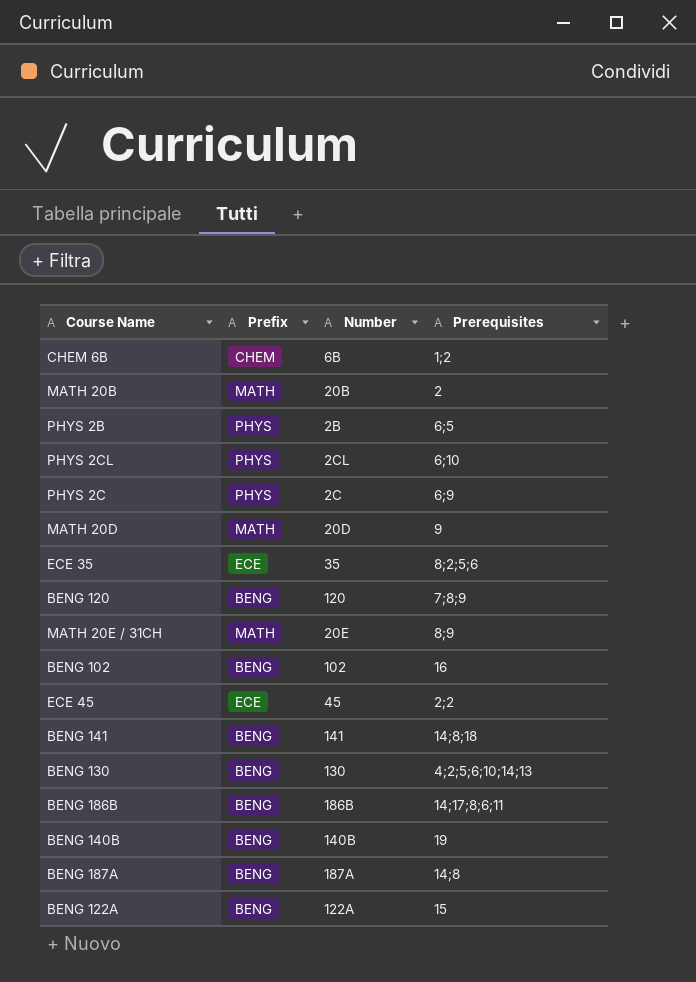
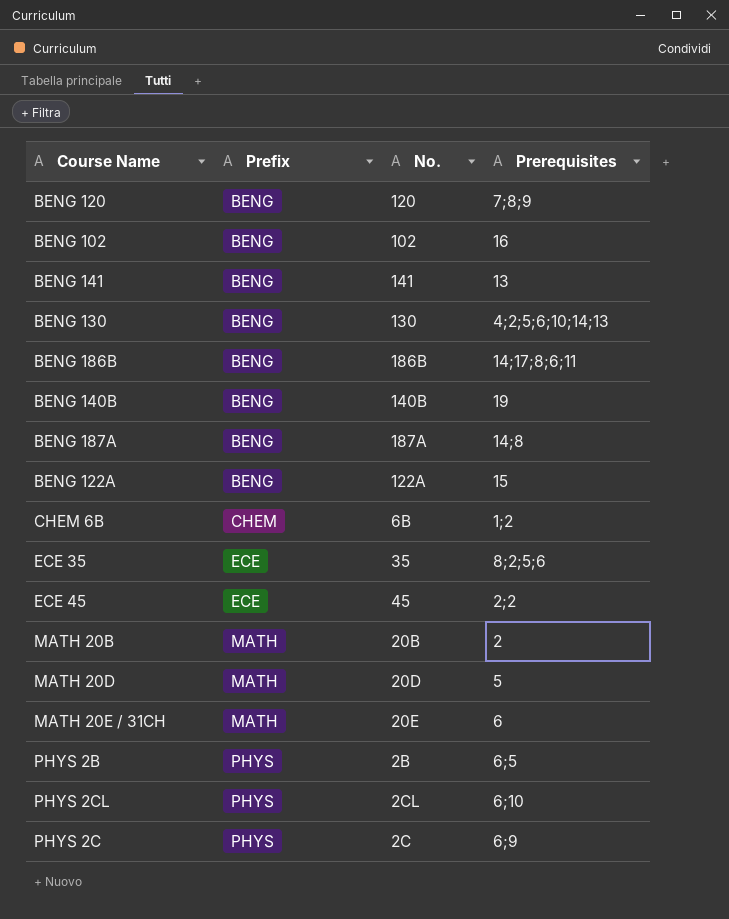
row order: none -> Prefix ascending
column name: Number -> No.
BENG 141 | Prerequisites: 14;8;18 -> 13
MATH 20D | Prerequisites: 9 -> 5
MATH 20E / 31CH | Prerequisites: 8;9 -> 6

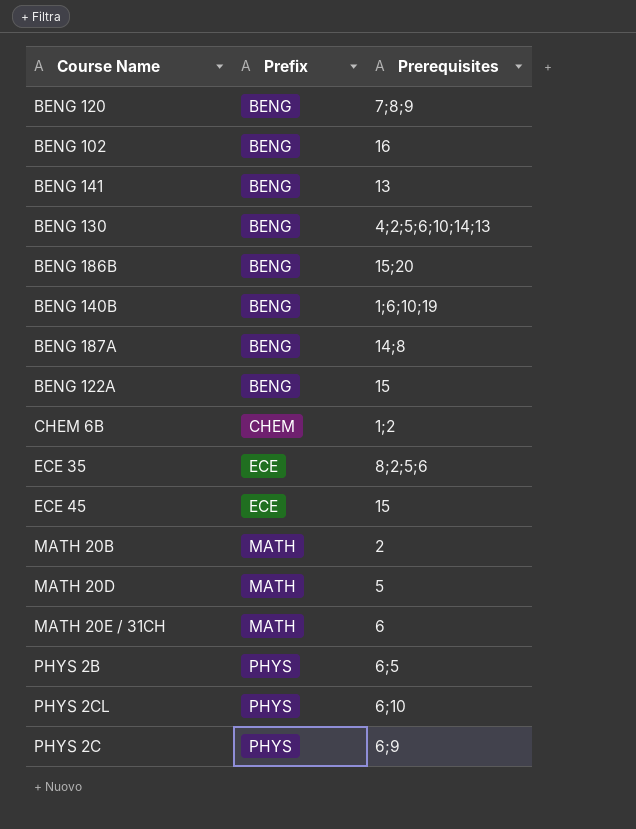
column No. | position: 3 -> none
BENG 186B | Prerequisites: 14;17;8;6;11 -> 15;20
BENG 140B | Prerequisites: 19 -> 1;6;10;19
ECE 45 | Prerequisites: 2;2 -> 15

